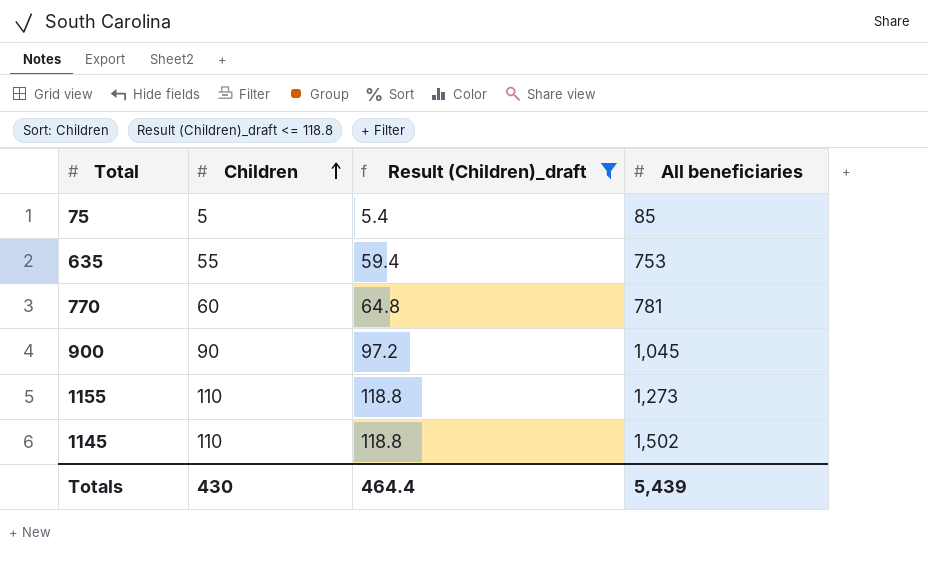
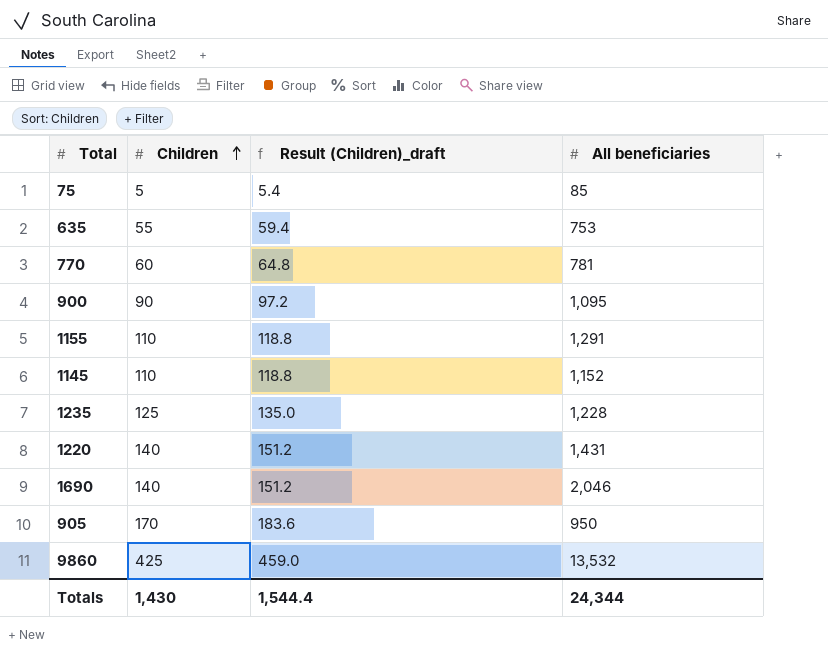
filter: Result (Children)_draft <= 118.8 -> none
900 | All beneficiaries: 1,045 -> 1,095
1155 | All beneficiaries: 1,273 -> 1,291
1145 | All beneficiaries: 1,502 -> 1,152
Totals | Children: 430 -> 1,430
Totals | Result (Children)_draft: 464.4 -> 1,544.4
Totals | All beneficiaries: 5,439 -> 24,344

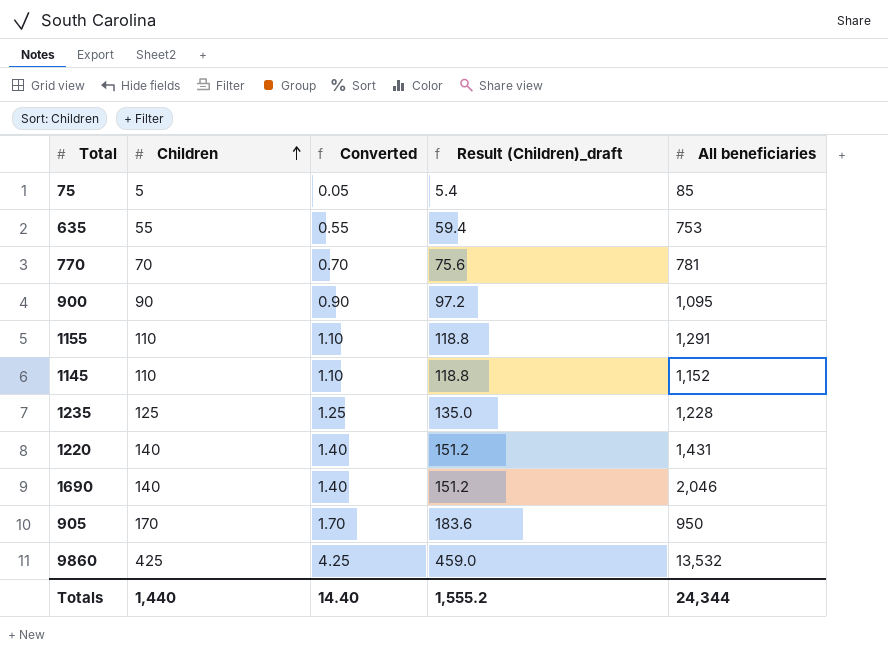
column Converted | formula: none -> [Children] * 0.01
770 | Children: 60 -> 70
770 | Result (Children)_draft: 64.8 -> 75.6
Totals | Children: 1,430 -> 1,440
Totals | Result (Children)_draft: 1,544.4 -> 1,555.2

